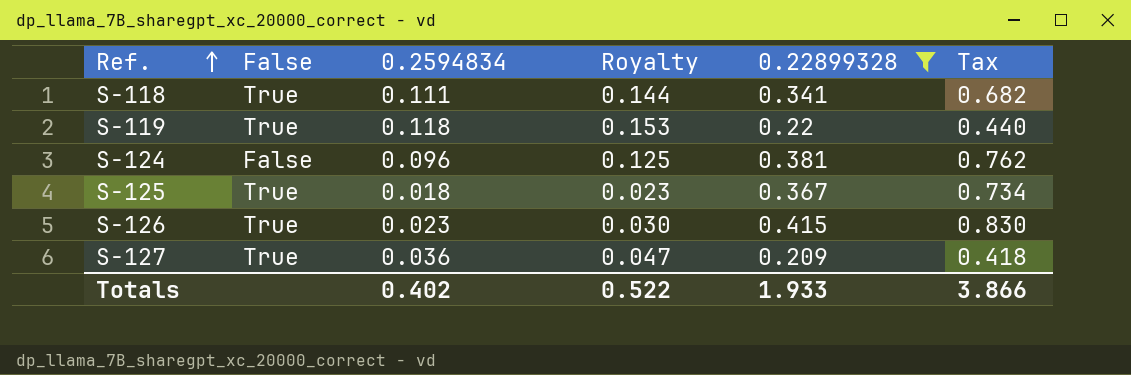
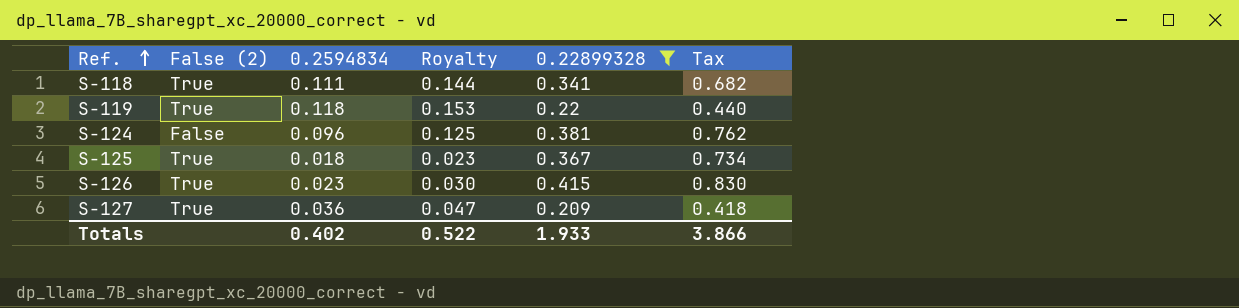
column name: False -> False (2)

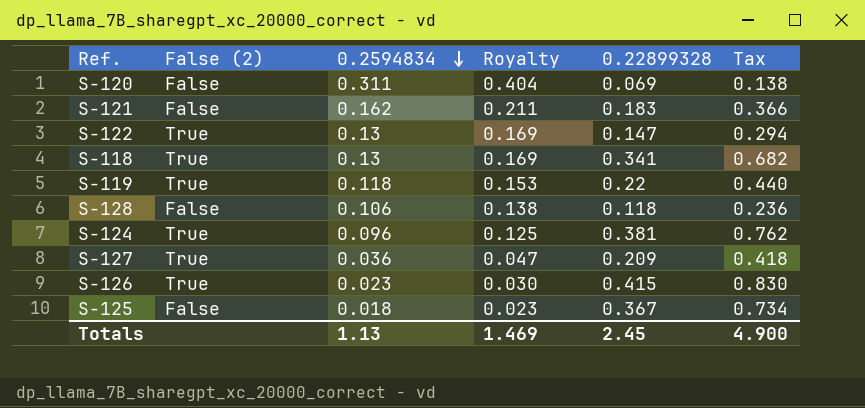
filter: 0.22899328 >= 0.209 -> none
row order: Ref. ascending -> 0.2594834 descending
S-118 | 0.2594834: 0.111 -> 0.13
S-118 | Royalty: 0.144 -> 0.169
S-124 | False (2): False -> True
S-125 | False (2): True -> False
Totals | 0.2594834: 0.402 -> 1.13
Totals | Royalty: 0.522 -> 1.469
Totals | 0.22899328: 1.933 -> 2.45
Totals | Tax: 3.866 -> 4.900

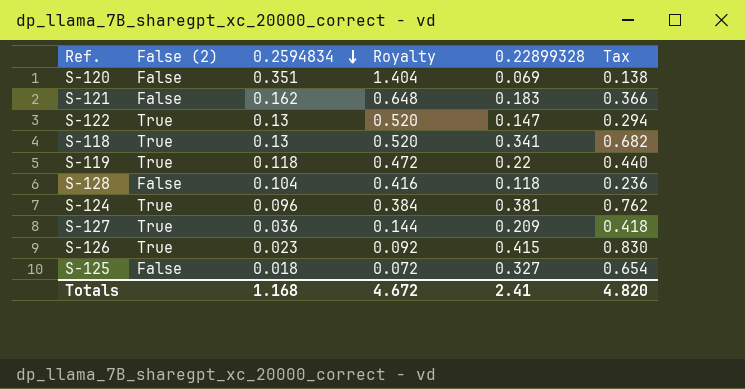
column Royalty | formula: [0.2594834] * 1.3 -> [0.2594834] * 4
S-120 | 0.2594834: 0.311 -> 0.351
S-128 | 0.2594834: 0.106 -> 0.104
S-125 | 0.22899328: 0.367 -> 0.327
S-125 | Tax: 0.734 -> 0.654
Totals | 0.2594834: 1.13 -> 1.168
Totals | Royalty: 1.469 -> 4.672
Totals | 0.22899328: 2.45 -> 2.41
Totals | Tax: 4.900 -> 4.820

